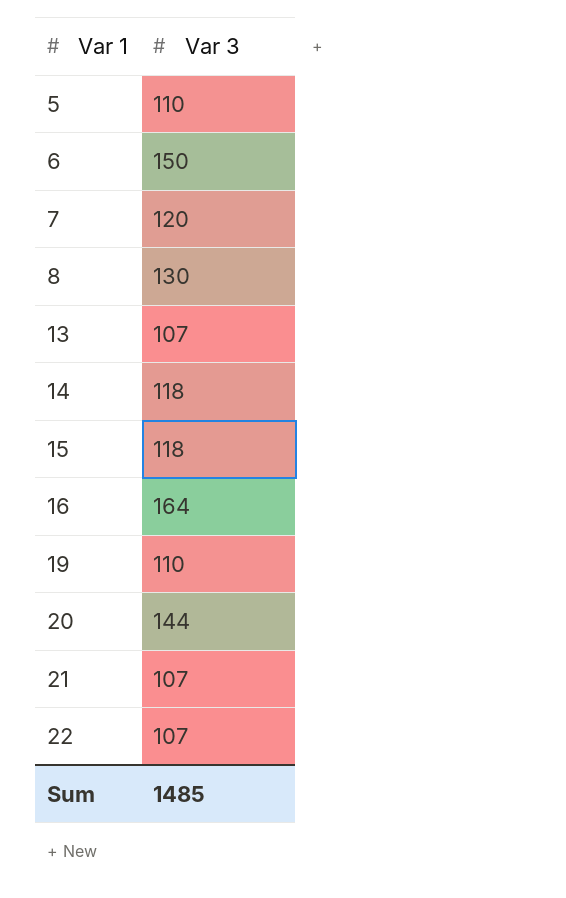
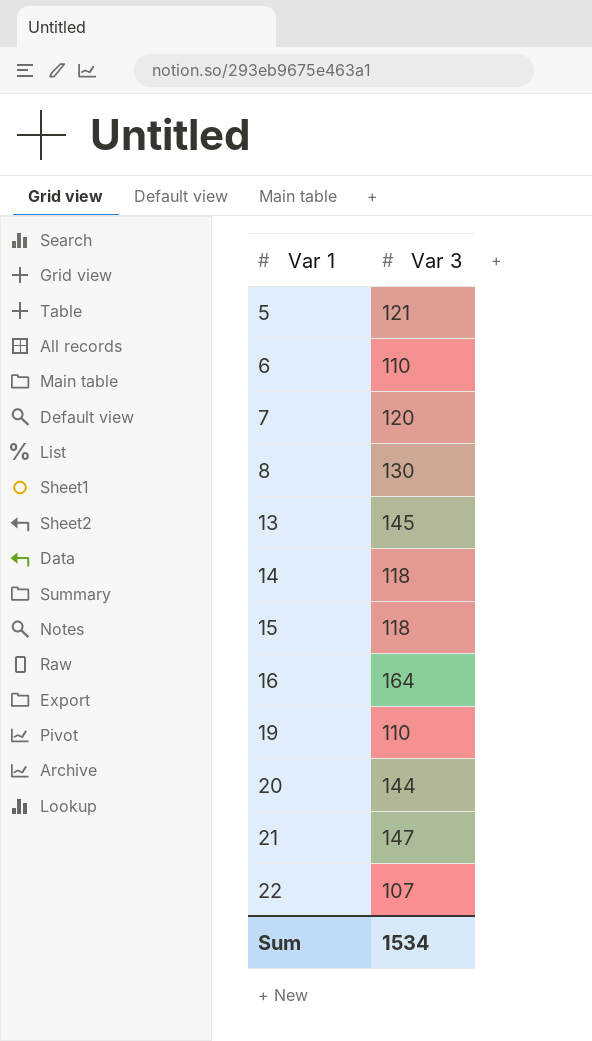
5 | Var 3: 110 -> 121
6 | Var 3: 150 -> 110
13 | Var 3: 107 -> 145
21 | Var 3: 107 -> 147
Sum | Var 3: 1485 -> 1534

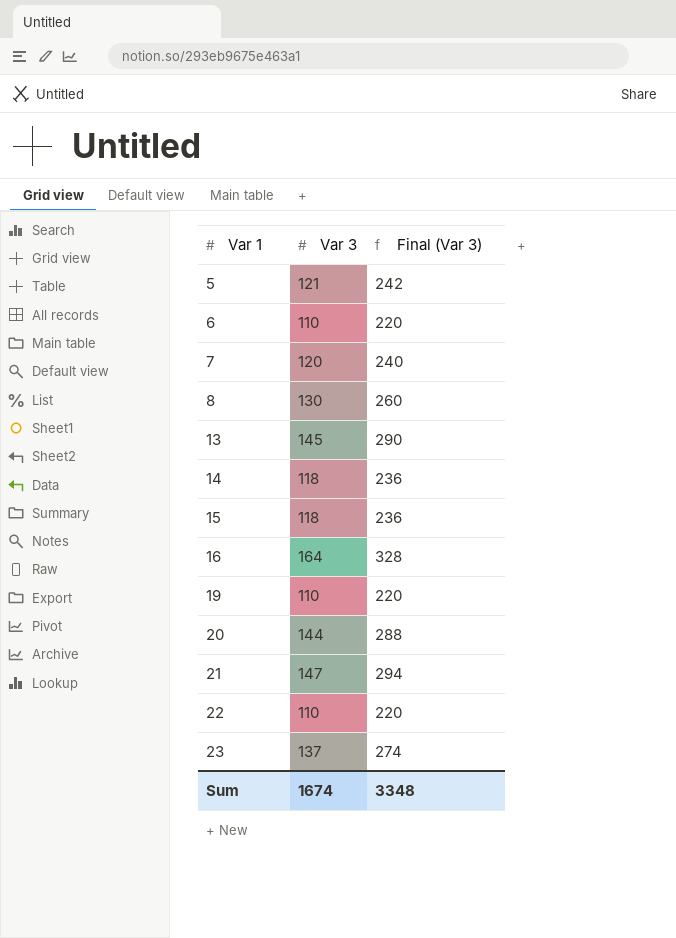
column Final (Var 3) | formula: none -> [Var 3] * 2
22 | Var 3: 107 -> 110
row 23: none -> 137 | 274
Sum | Var 3: 1534 -> 1674

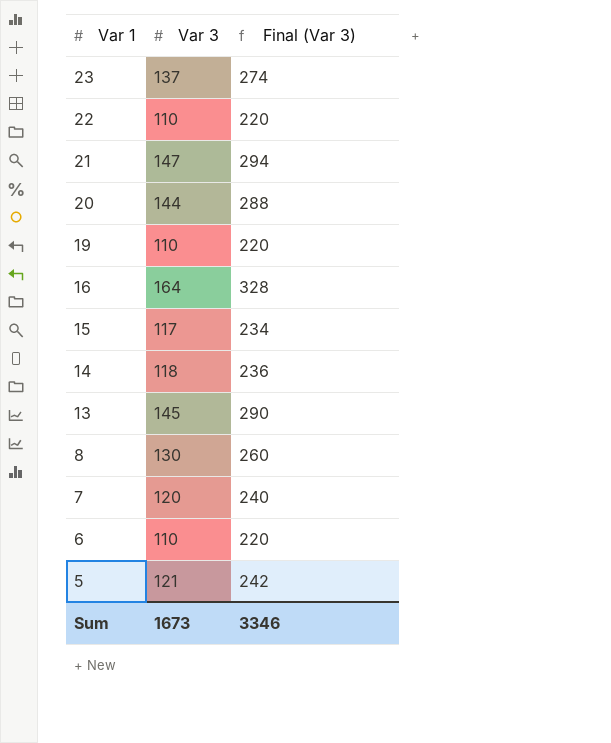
row order: Var 1 ascending -> Var 1 descending
15 | Var 3: 118 -> 117
15 | Final (Var 3): 236 -> 234
Sum | Var 3: 1674 -> 1673
Sum | Final (Var 3): 3348 -> 3346

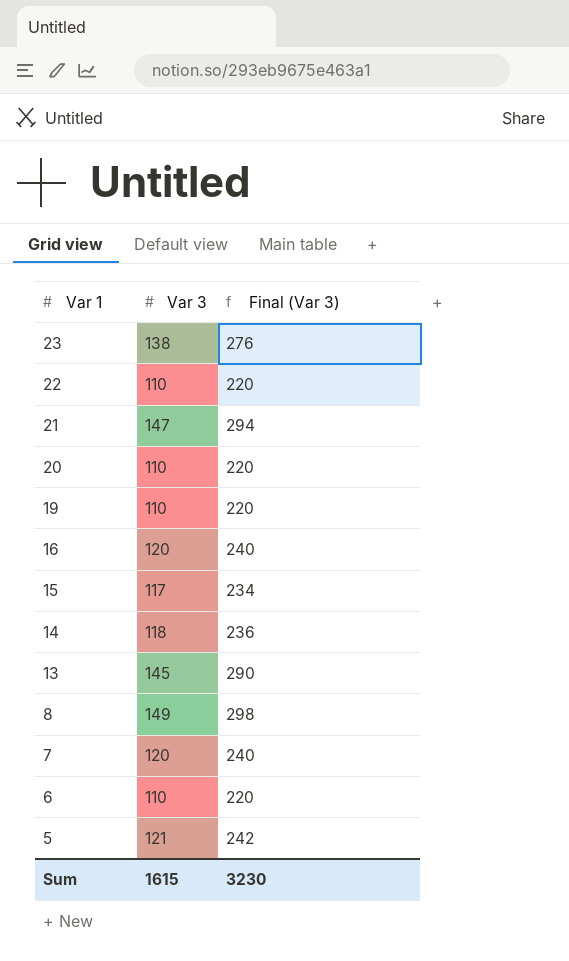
23 | Var 3: 137 -> 138
23 | Final (Var 3): 274 -> 276
20 | Var 3: 144 -> 110
20 | Final (Var 3): 288 -> 220
16 | Var 3: 164 -> 120
16 | Final (Var 3): 328 -> 240
8 | Var 3: 130 -> 149
8 | Final (Var 3): 260 -> 298
Sum | Var 3: 1673 -> 1615
Sum | Final (Var 3): 3346 -> 3230

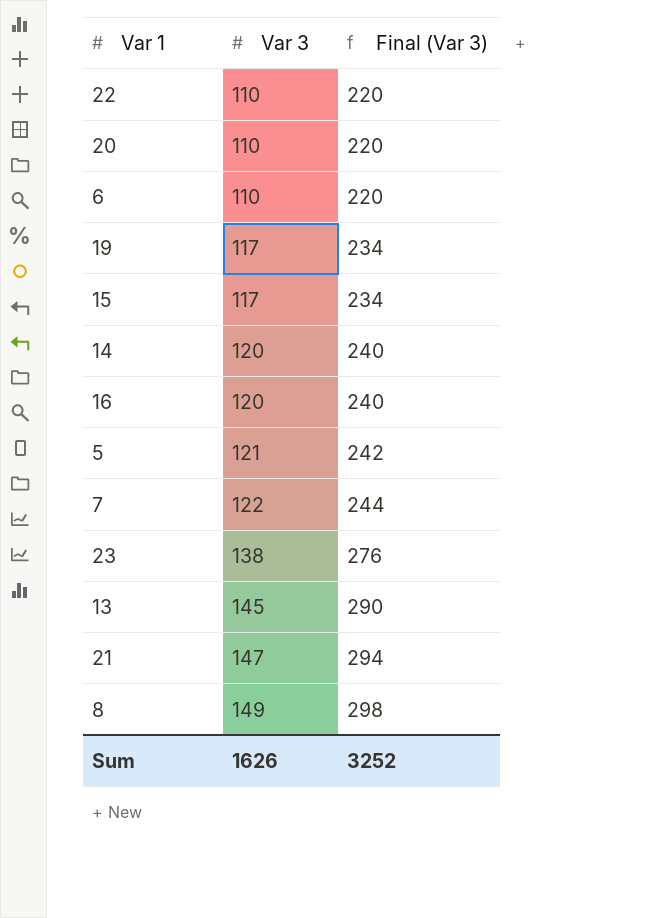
row order: Var 1 descending -> Var 3 ascending
19 | Var 3: 110 -> 117
19 | Final (Var 3): 220 -> 234
14 | Var 3: 118 -> 120
14 | Final (Var 3): 236 -> 240
7 | Var 3: 120 -> 122
7 | Final (Var 3): 240 -> 244
Sum | Var 3: 1615 -> 1626
Sum | Final (Var 3): 3230 -> 3252

